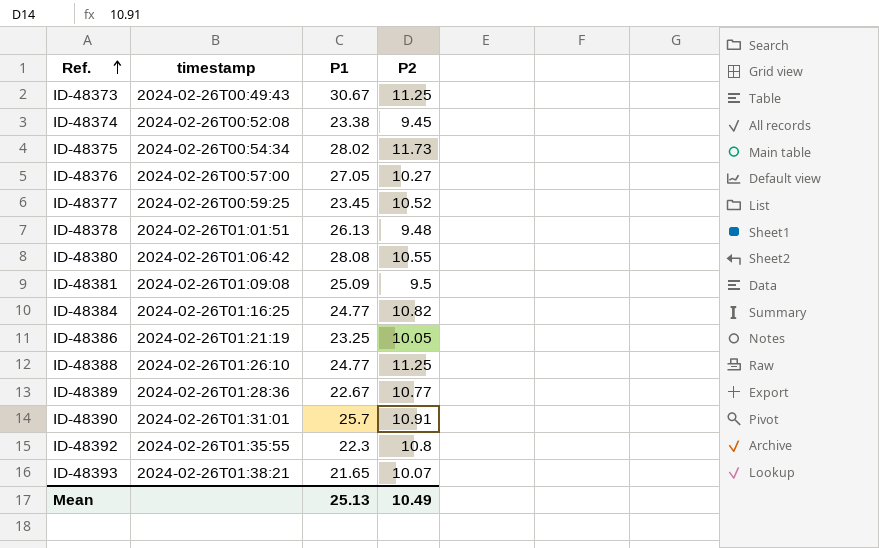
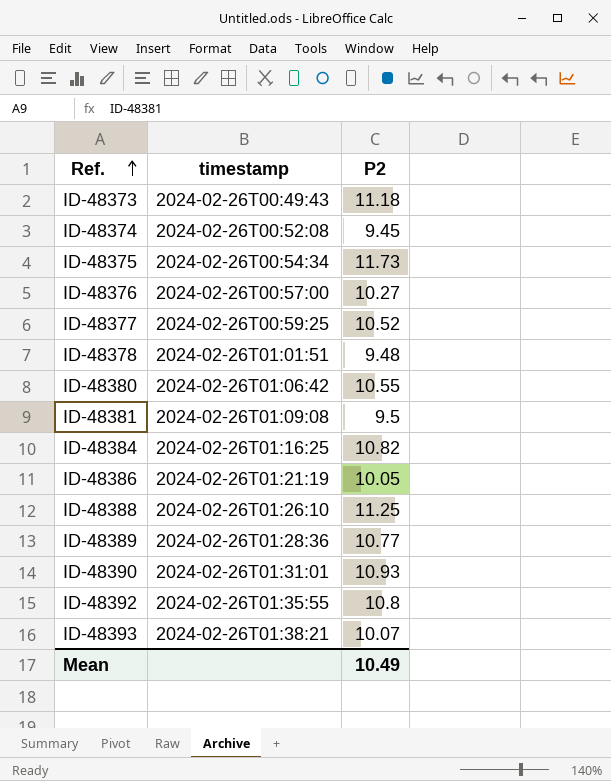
column P1 | position: 3 -> none
ID-48373 | P2: 11.25 -> 11.18
ID-48390 | P2: 10.91 -> 10.93

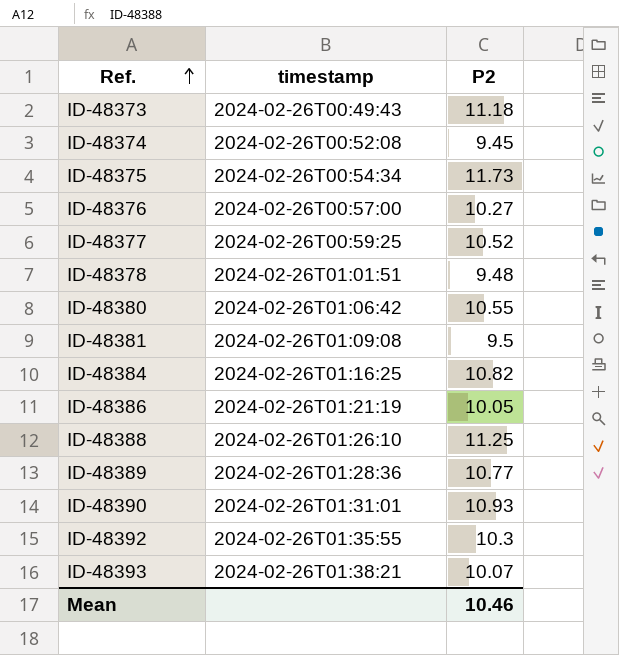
ID-48392 | P2: 10.8 -> 10.3
Mean | P2: 10.49 -> 10.46

